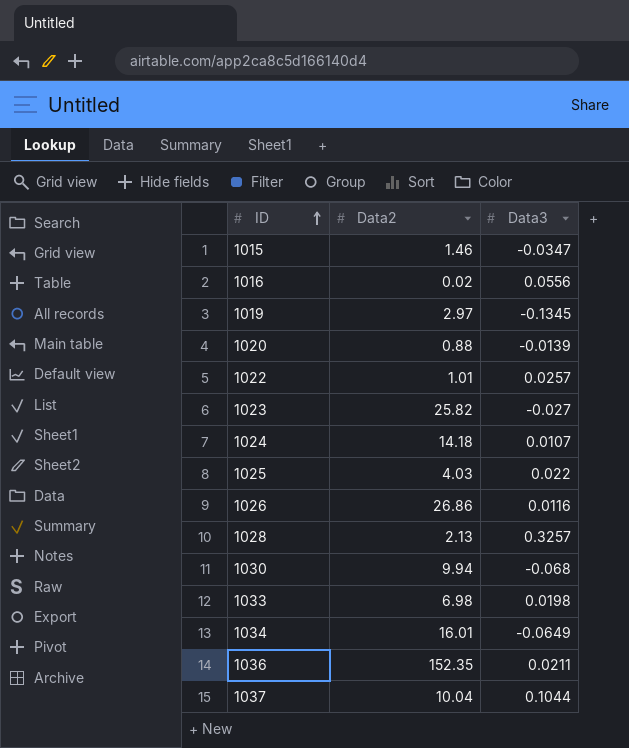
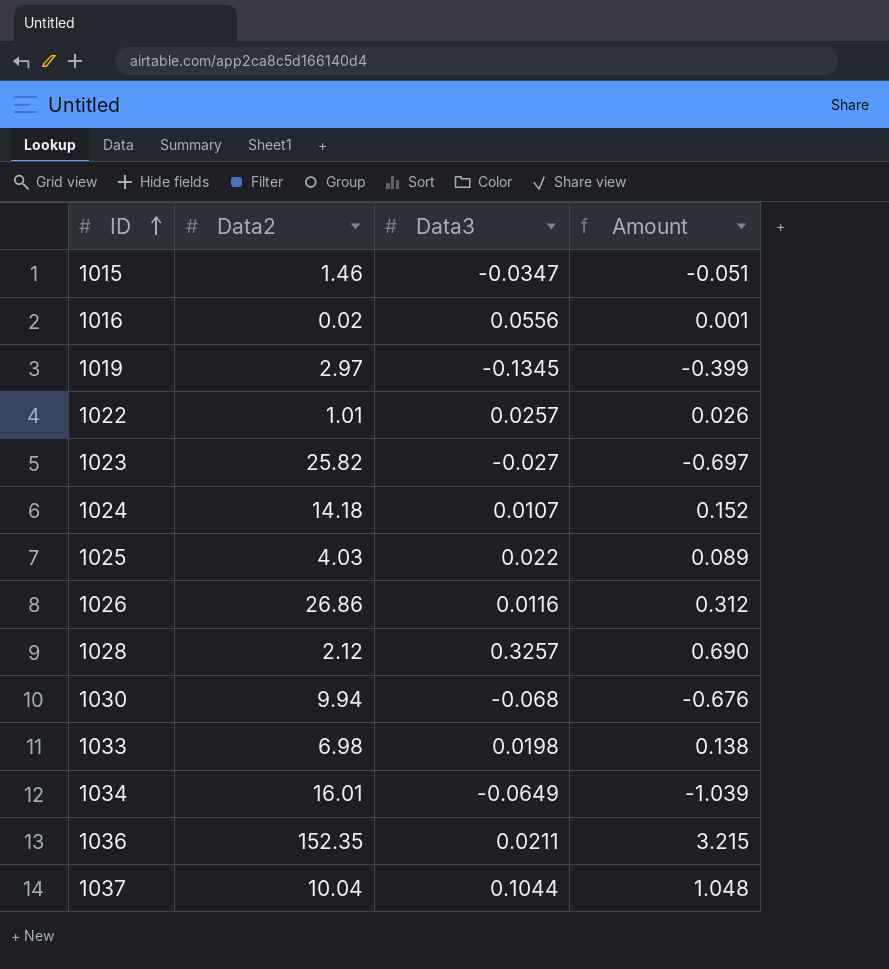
column Amount | formula: none -> [Data2] * [Data3]
row 1020: 0.88 | -0.0139 -> none
1028 | Data2: 2.13 -> 2.12

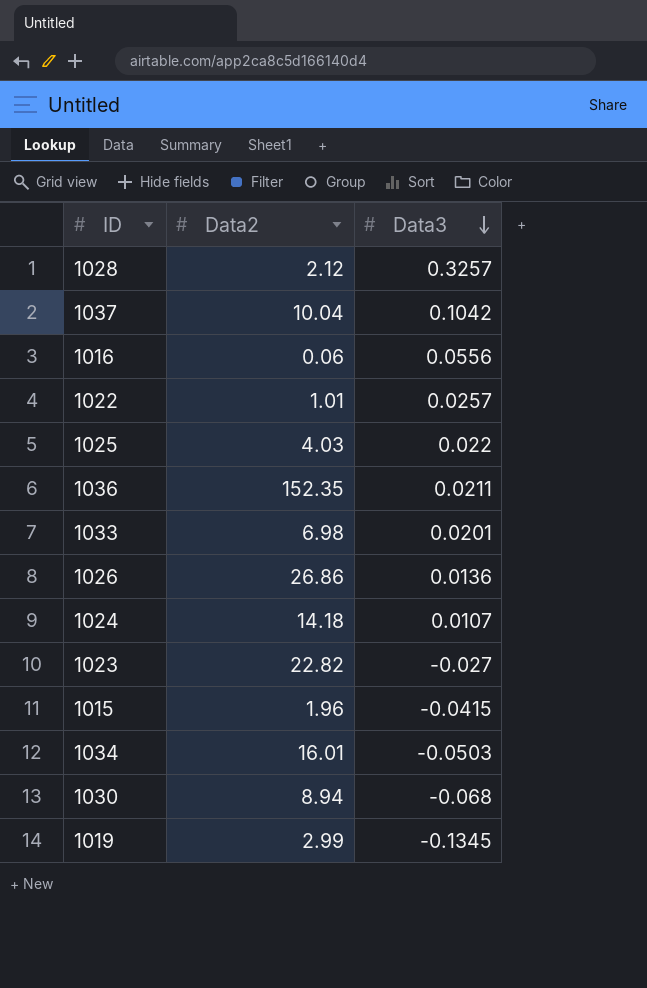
row order: ID ascending -> Data3 descending
column Amount | formula: [Data2] * [Data3] -> none
1037 | Data3: 0.1044 -> 0.1042
1016 | Data2: 0.02 -> 0.06
1033 | Data3: 0.0198 -> 0.0201
1026 | Data3: 0.0116 -> 0.0136
1023 | Data2: 25.82 -> 22.82
1015 | Data2: 1.46 -> 1.96
1015 | Data3: -0.0347 -> -0.0415
1034 | Data3: -0.0649 -> -0.0503
1030 | Data2: 9.94 -> 8.94
1019 | Data2: 2.97 -> 2.99

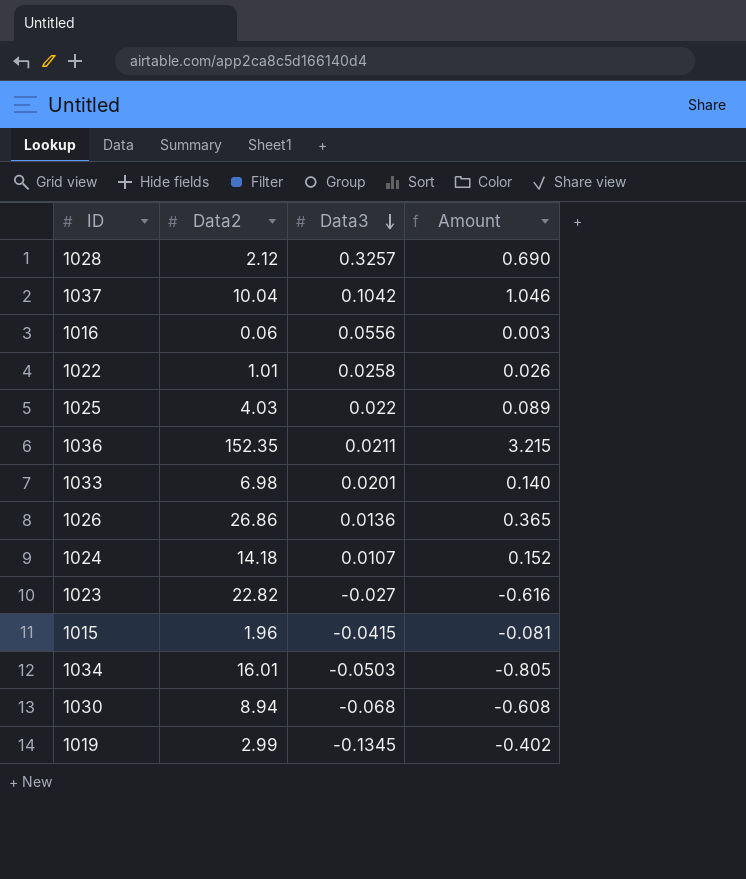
column Amount | formula: none -> [Data2] * [Data3]
1022 | Data3: 0.0257 -> 0.0258

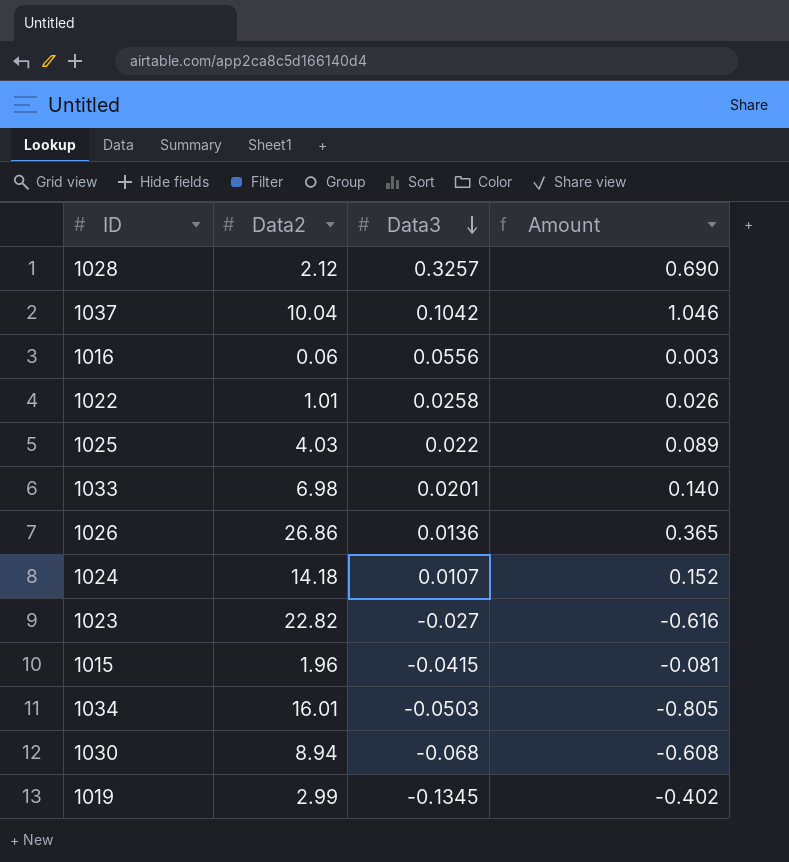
row 1036: 152.35 | 0.0211 | 3.215 -> none

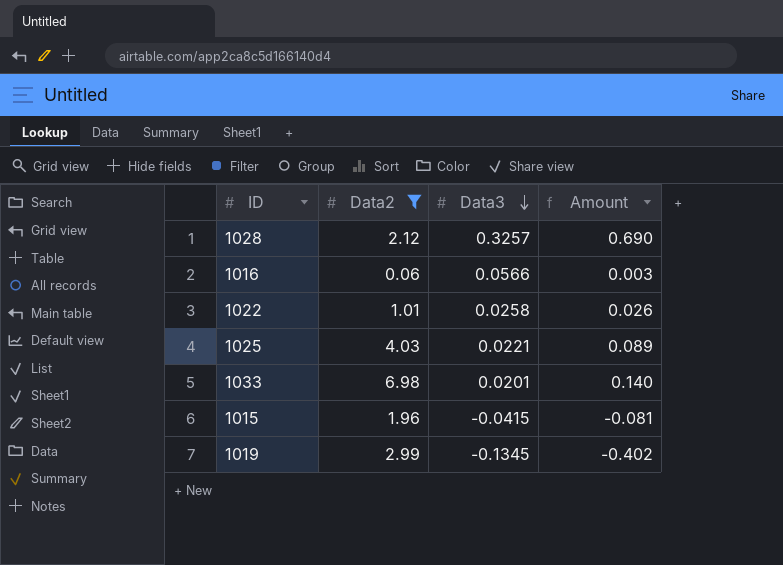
filter: none -> Data2 <= 6.98
1016 | Data3: 0.0556 -> 0.0566
1025 | Data3: 0.022 -> 0.0221

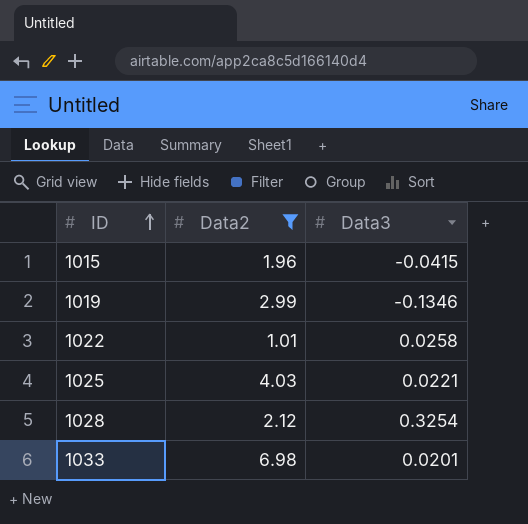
row order: Data3 descending -> ID ascending
column Amount | formula: [Data2] * [Data3] -> none
row 1016: 0.06 | 0.0566 | 0.003 -> none
1019 | Data3: -0.1345 -> -0.1346
1028 | Data3: 0.3257 -> 0.3254

